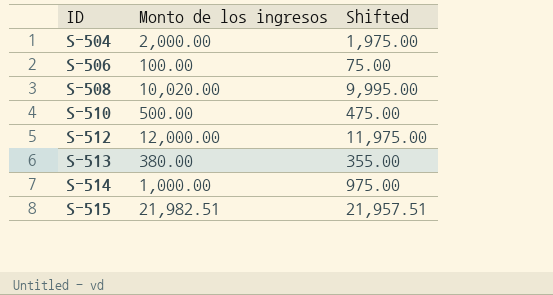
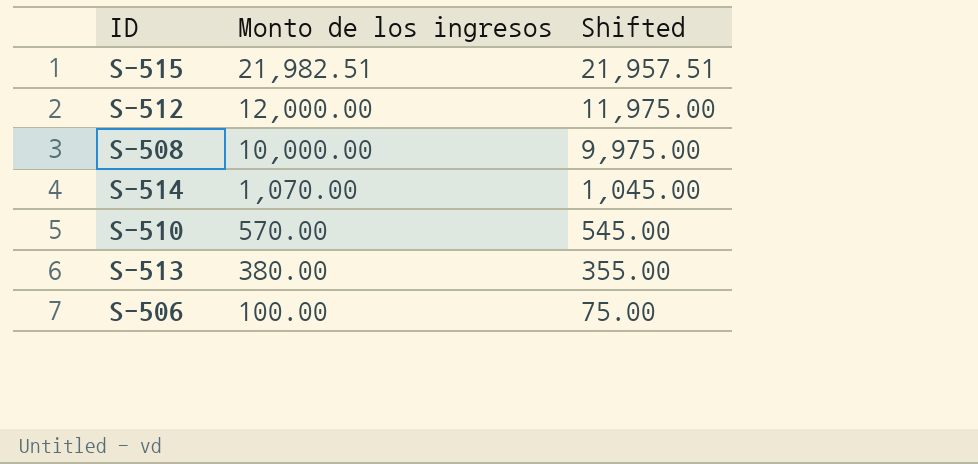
row order: ID ascending -> Monto de los ingresos descending
row S-504: 2,000.00 | 1,975.00 -> none
S-508 | Monto de los ingresos: 10,020.00 -> 10,000.00
S-508 | Shifted: 9,995.00 -> 9,975.00
S-514 | Monto de los ingresos: 1,000.00 -> 1,070.00
S-514 | Shifted: 975.00 -> 1,045.00
S-510 | Monto de los ingresos: 500.00 -> 570.00
S-510 | Shifted: 475.00 -> 545.00

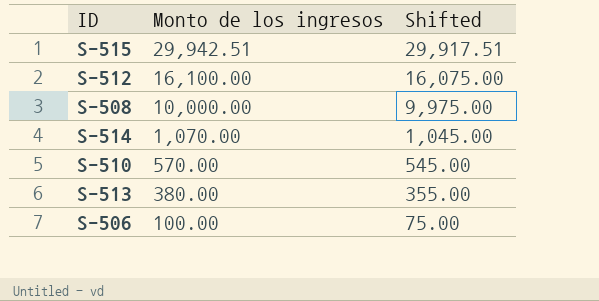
S-515 | Monto de los ingresos: 21,982.51 -> 29,942.51
S-515 | Shifted: 21,957.51 -> 29,917.51
S-512 | Monto de los ingresos: 12,000.00 -> 16,100.00
S-512 | Shifted: 11,975.00 -> 16,075.00

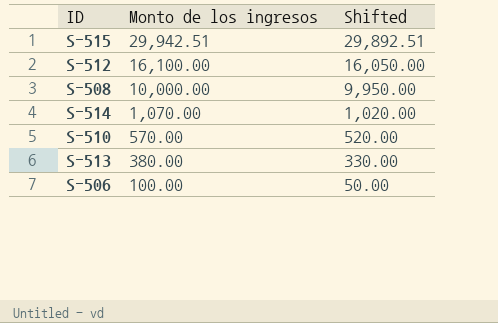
column Shifted | formula: [Monto de los ingresos] - 25 -> [Monto de los ingresos] - 50

